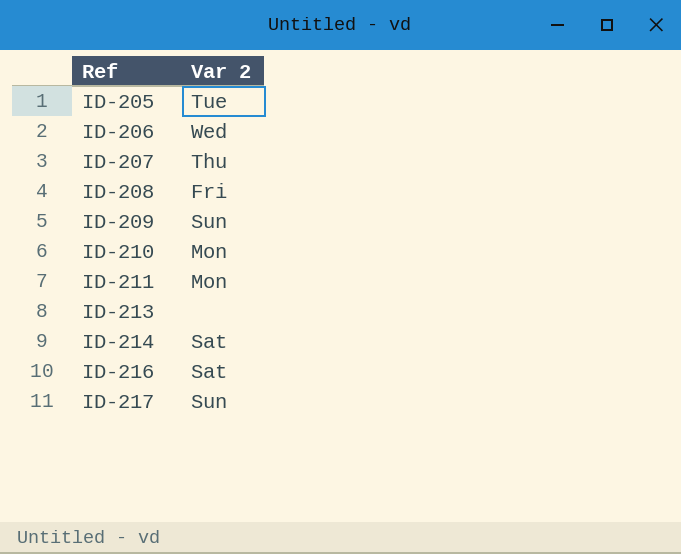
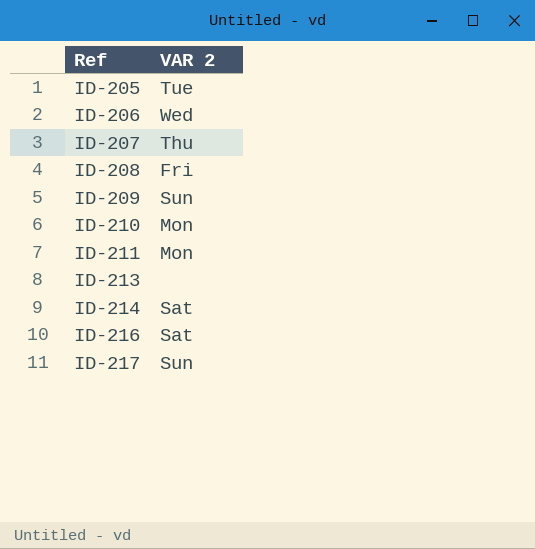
column name: Var 2 -> VAR 2

